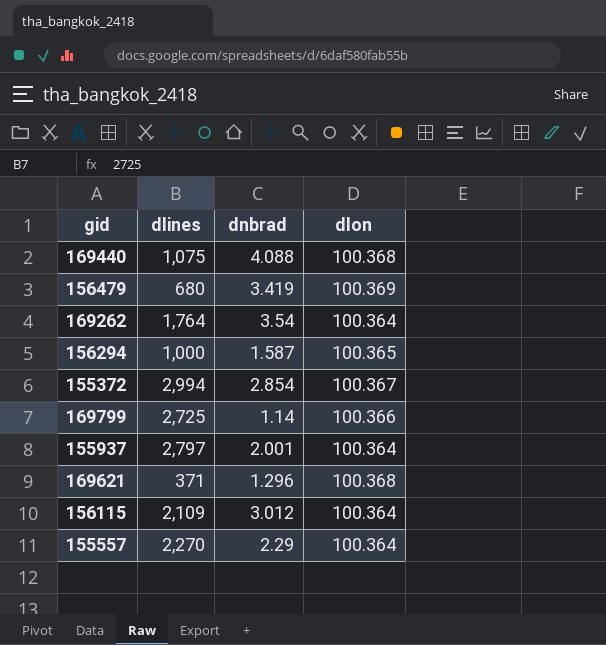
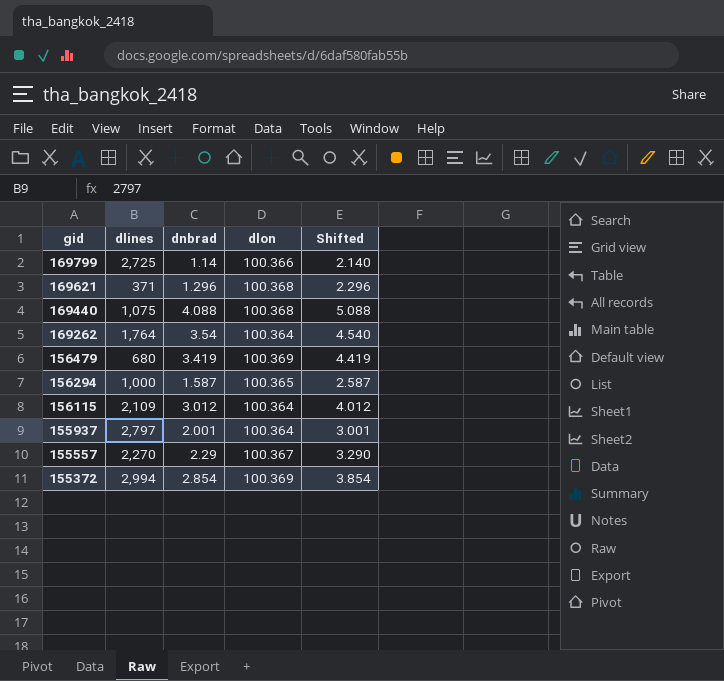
row order: none -> gid descending
column Shifted | formula: none -> [dnbrad] + 1
155557 | dlon: 100.364 -> 100.367
155372 | dlon: 100.367 -> 100.369

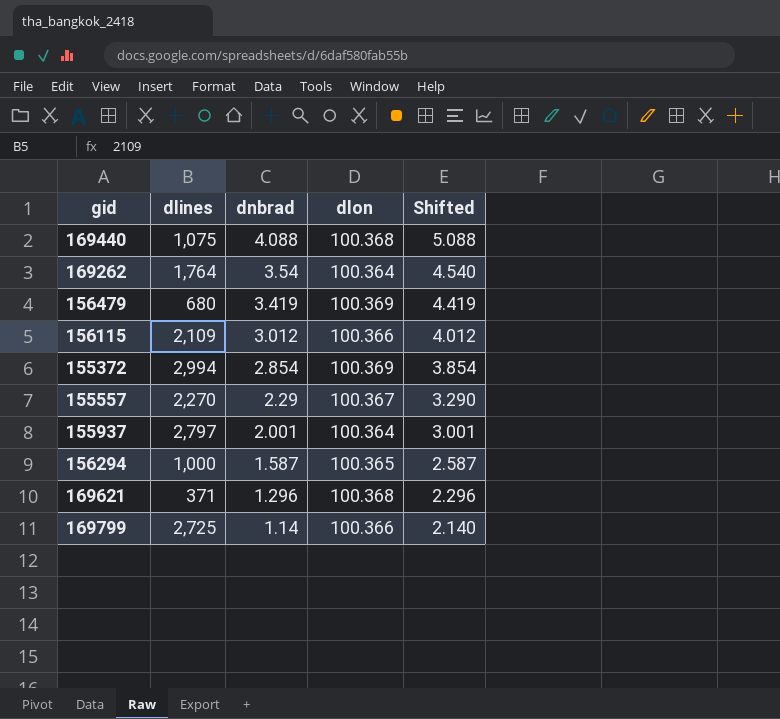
row order: gid descending -> dnbrad descending
156115 | dlon: 100.364 -> 100.366

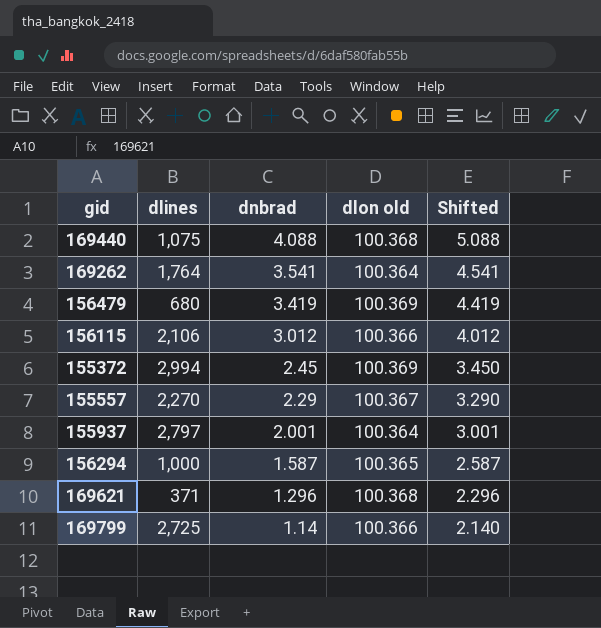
column name: dlon -> dlon old
169262 | dnbrad: 3.54 -> 3.541
169262 | Shifted: 4.540 -> 4.541
156115 | dlines: 2,109 -> 2,106
155372 | dnbrad: 2.854 -> 2.45
155372 | Shifted: 3.854 -> 3.450

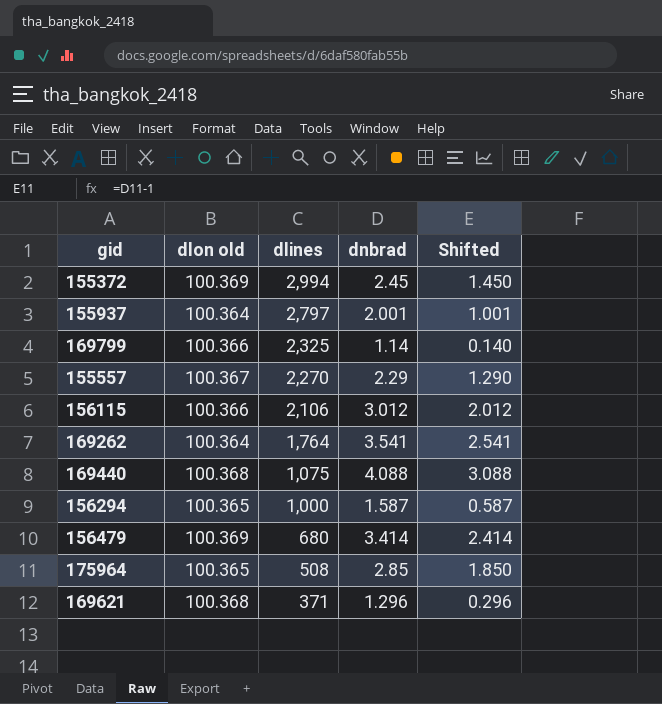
row order: dnbrad descending -> dlines descending
column dlon old | position: 4 -> 2
column Shifted | formula: [dnbrad] + 1 -> [dnbrad] - 1
169799 | dlines: 2,725 -> 2,325
156479 | dnbrad: 3.419 -> 3.414
row 175964: none -> 100.365 | 508 | 2.85 | 1.850

